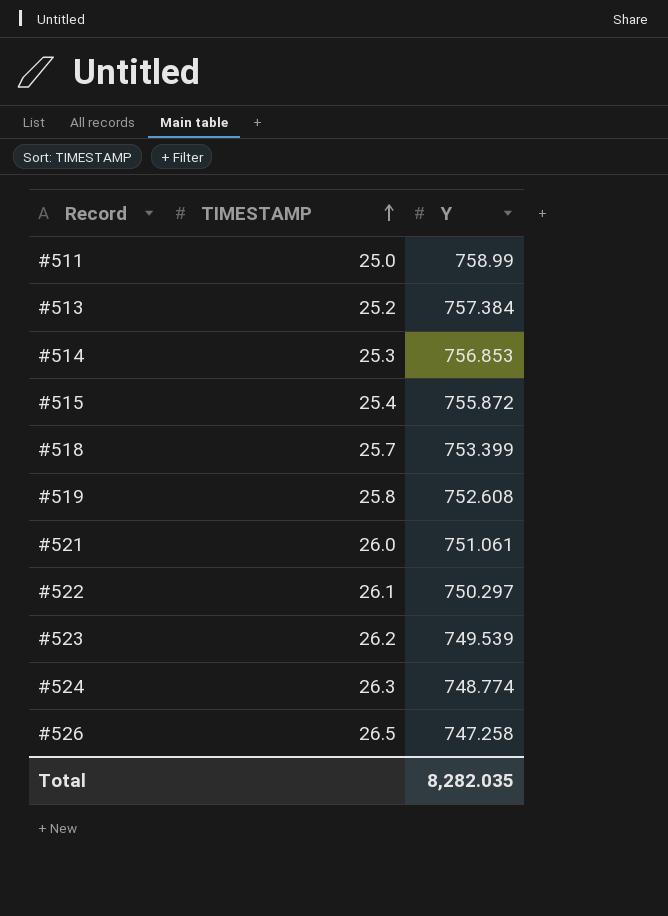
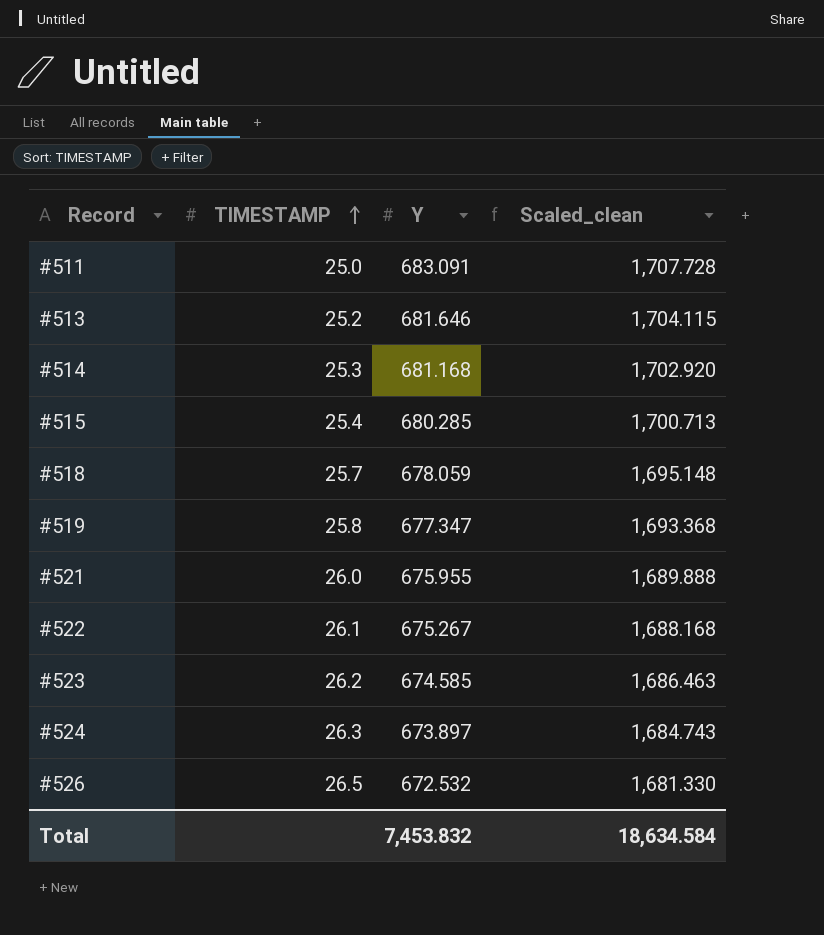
column Scaled_clean | formula: none -> [Y] * 2.5
#511 | Y: 758.99 -> 683.091
#513 | Y: 757.384 -> 681.646
#514 | Y: 756.853 -> 681.168
#515 | Y: 755.872 -> 680.285
#518 | Y: 753.399 -> 678.059
#519 | Y: 752.608 -> 677.347
#521 | Y: 751.061 -> 675.955
#522 | Y: 750.297 -> 675.267
#523 | Y: 749.539 -> 674.585
#524 | Y: 748.774 -> 673.897
#526 | Y: 747.258 -> 672.532
Total | Y: 8,282.035 -> 7,453.832

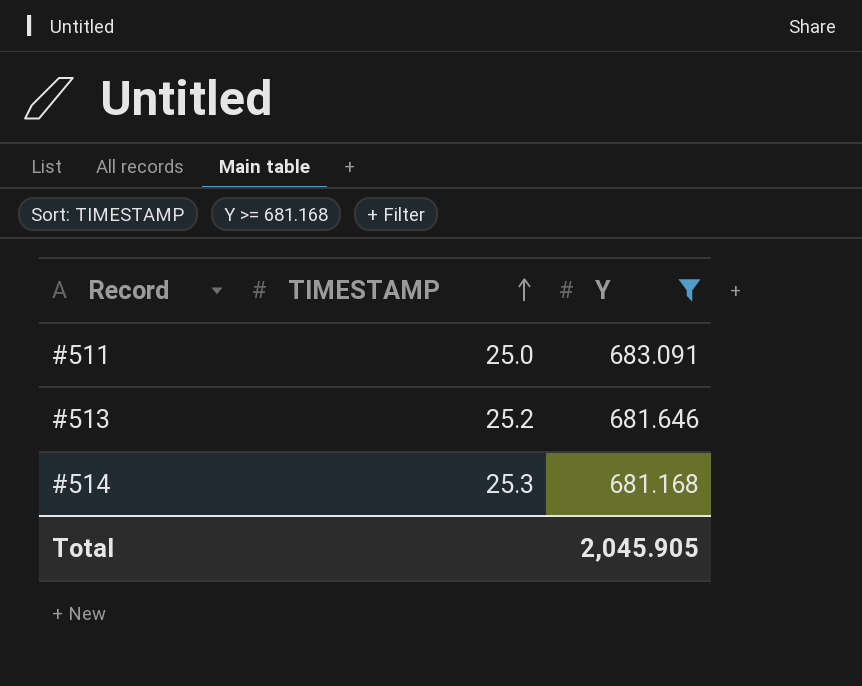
filter: none -> Y >= 681.168
column Scaled_clean | formula: [Y] * 2.5 -> none
Total | Y: 7,453.832 -> 2,045.905

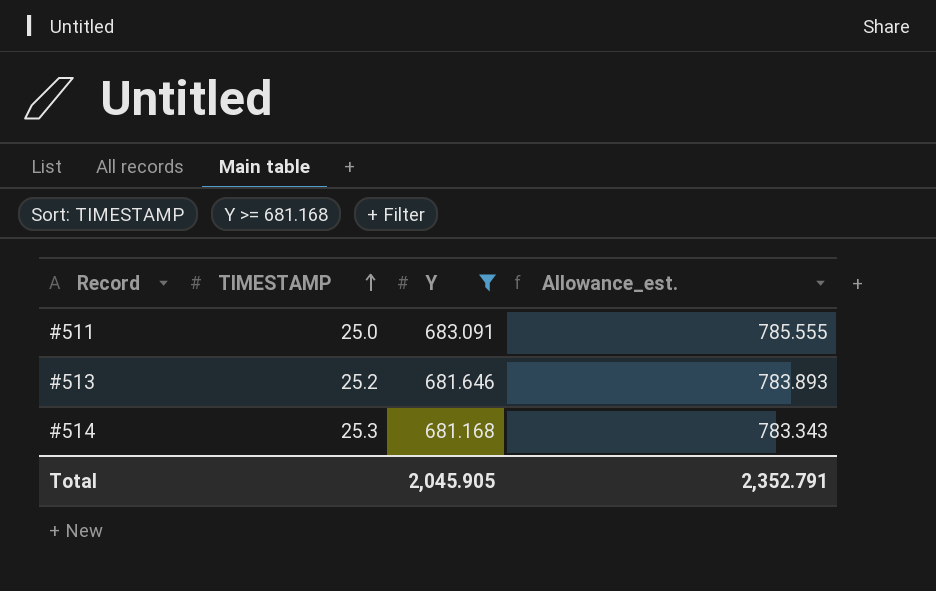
column Allowance_est. | formula: none -> [Y] * 1.15

